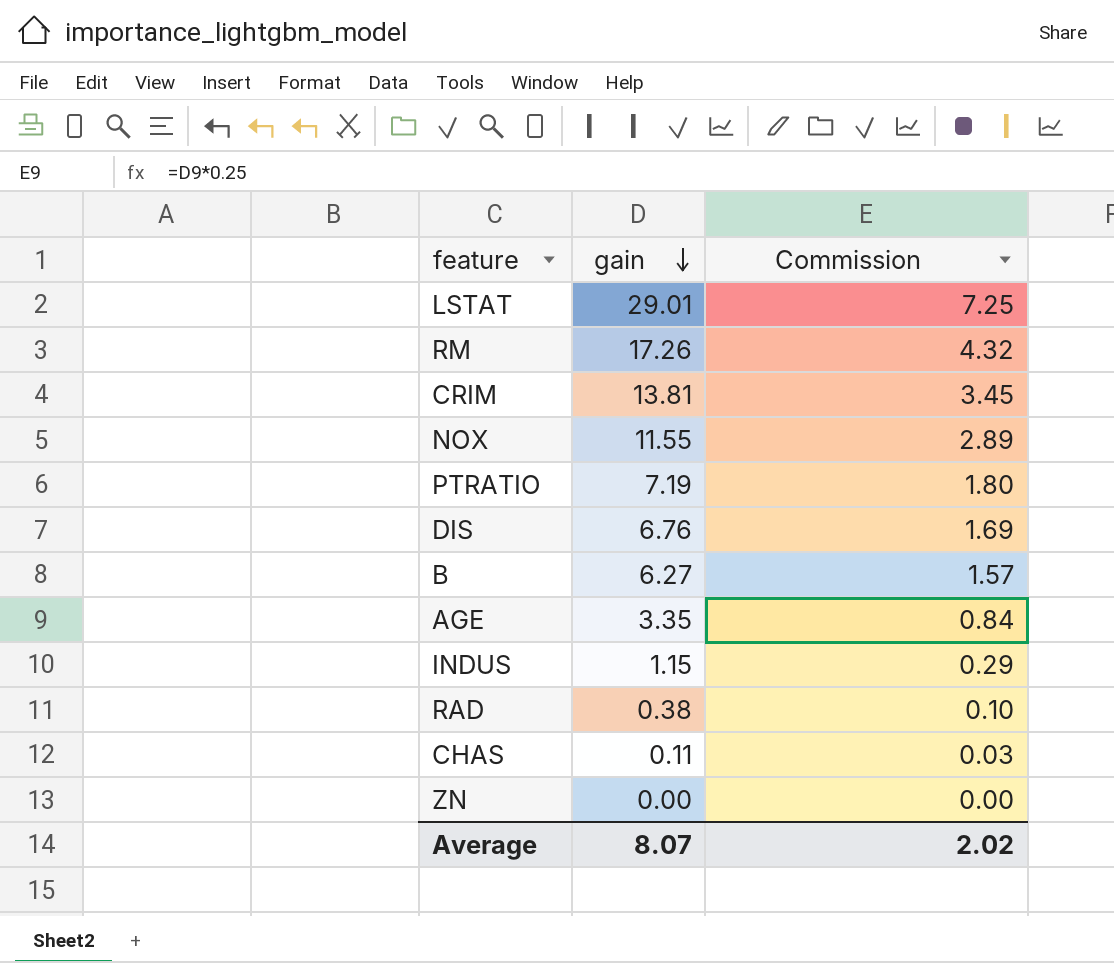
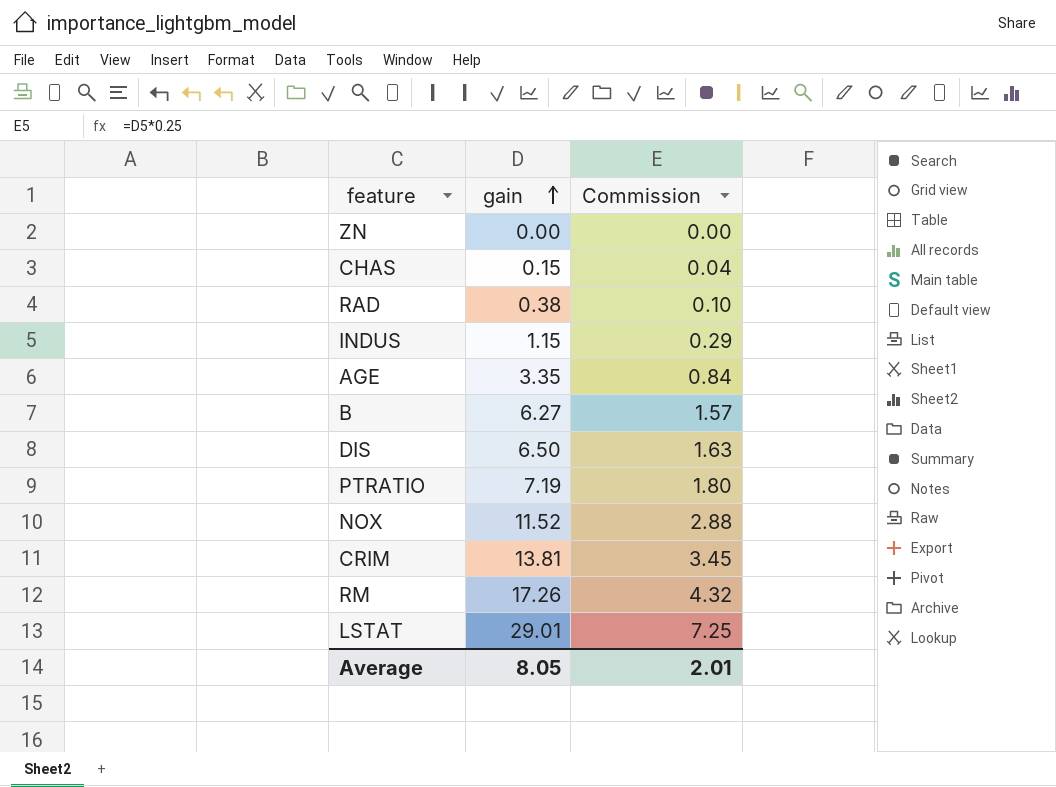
row order: gain descending -> gain ascending
CHAS | gain: 0.11 -> 0.15
CHAS | Commission: 0.03 -> 0.04
DIS | gain: 6.76 -> 6.50
DIS | Commission: 1.69 -> 1.63
NOX | gain: 11.55 -> 11.52
NOX | Commission: 2.89 -> 2.88
Average | gain: 8.07 -> 8.05
Average | Commission: 2.02 -> 2.01

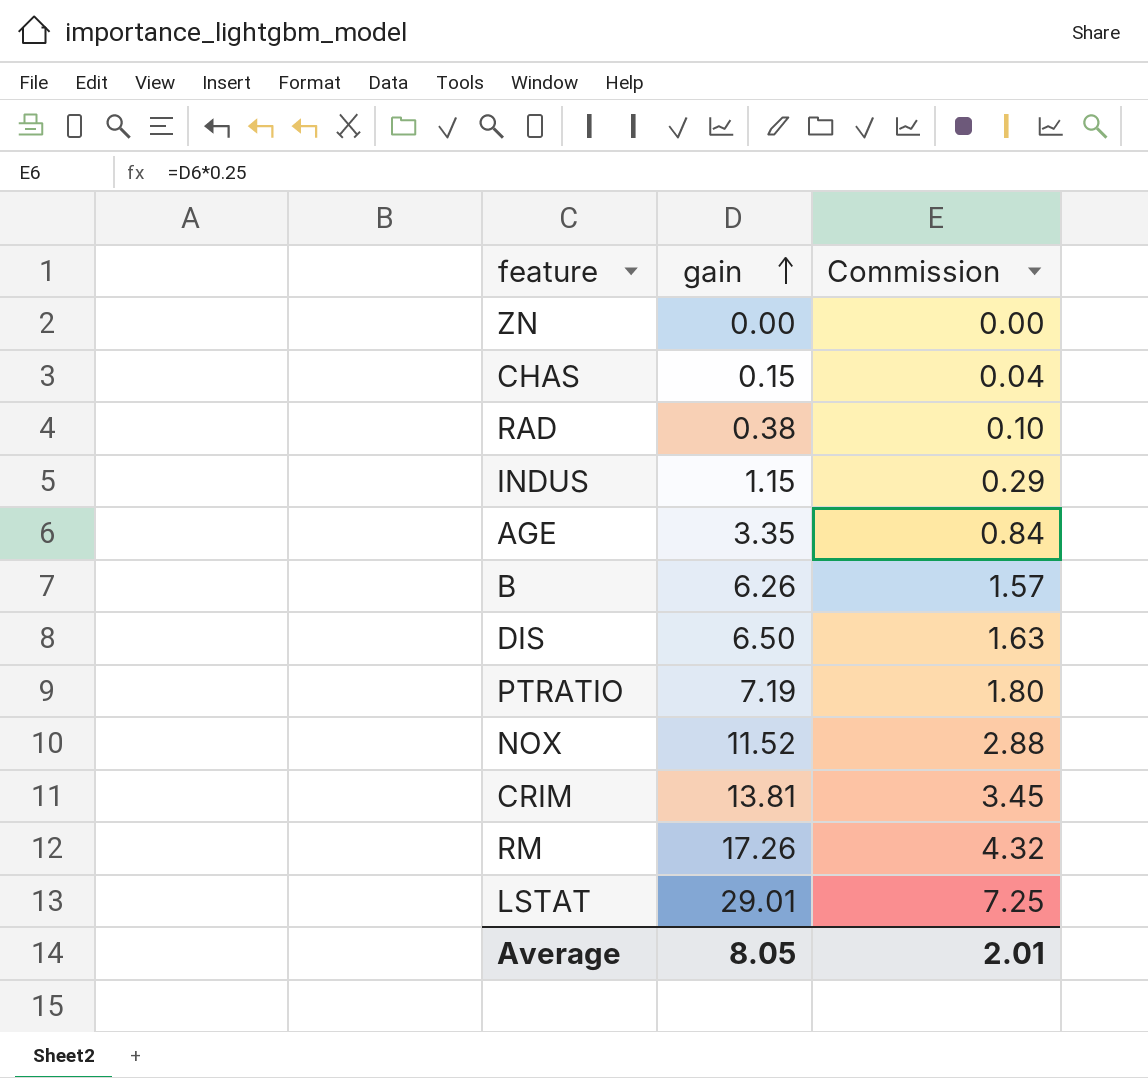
B | gain: 6.27 -> 6.26

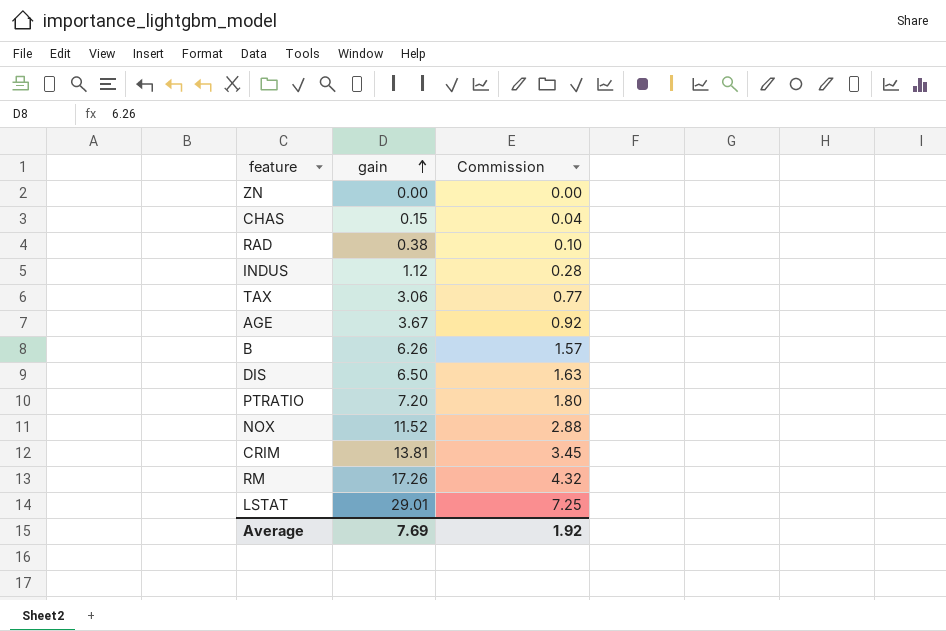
INDUS | gain: 1.15 -> 1.12
INDUS | Commission: 0.29 -> 0.28
row TAX: none -> 3.06 | 0.77
AGE | gain: 3.35 -> 3.67
AGE | Commission: 0.84 -> 0.92
PTRATIO | gain: 7.19 -> 7.20
Average | gain: 8.05 -> 7.69
Average | Commission: 2.01 -> 1.92

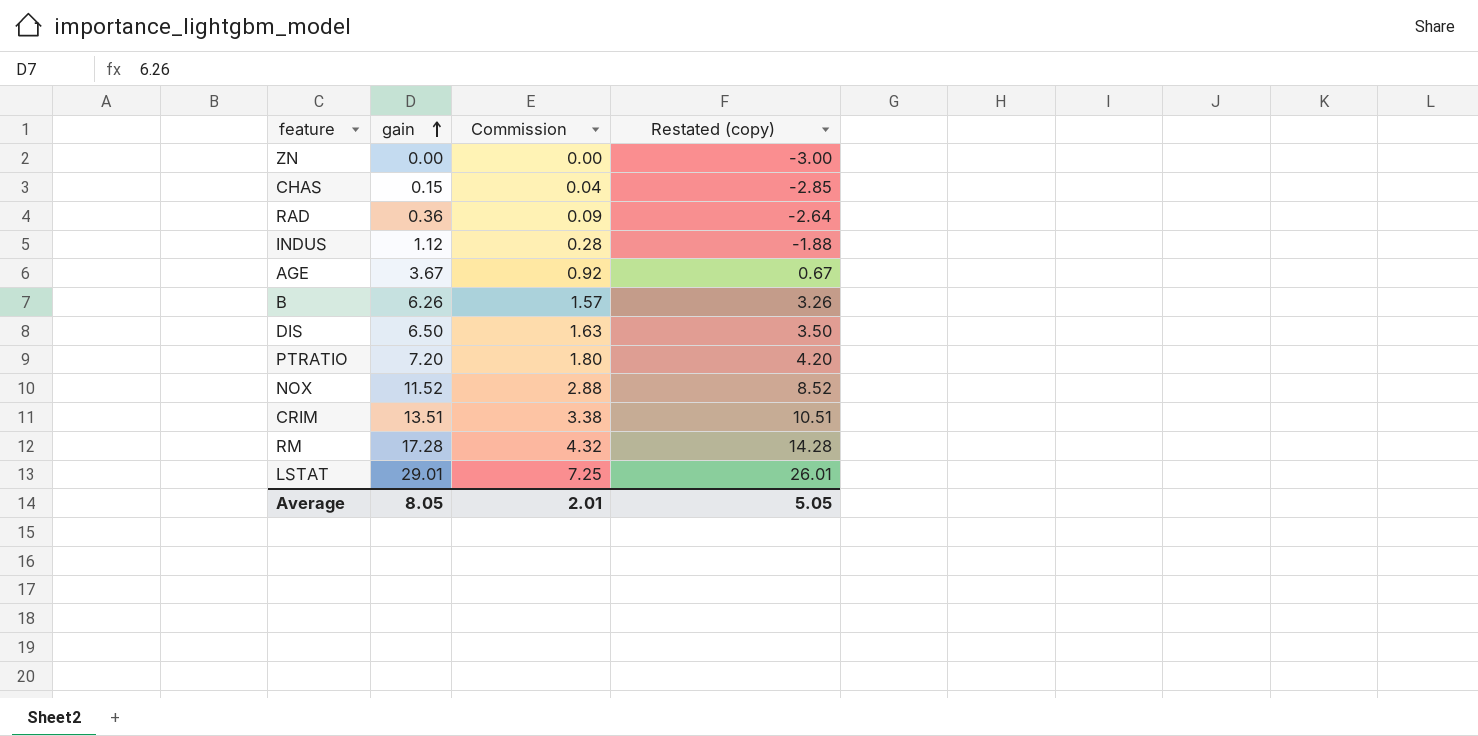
column Restated (copy) | formula: none -> [gain] - 3
row TAX: 3.06 | 0.77 -> none
RAD | gain: 0.38 -> 0.36
RAD | Commission: 0.10 -> 0.09
CRIM | gain: 13.81 -> 13.51
CRIM | Commission: 3.45 -> 3.38
RM | gain: 17.26 -> 17.28
Average | gain: 7.69 -> 8.05
Average | Commission: 1.92 -> 2.01

